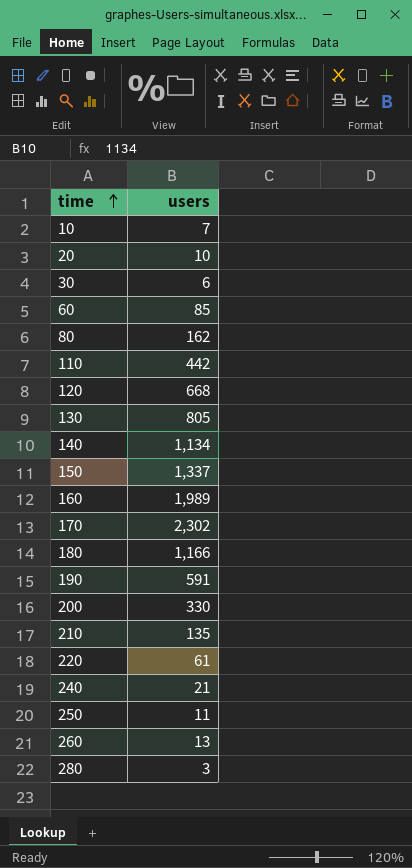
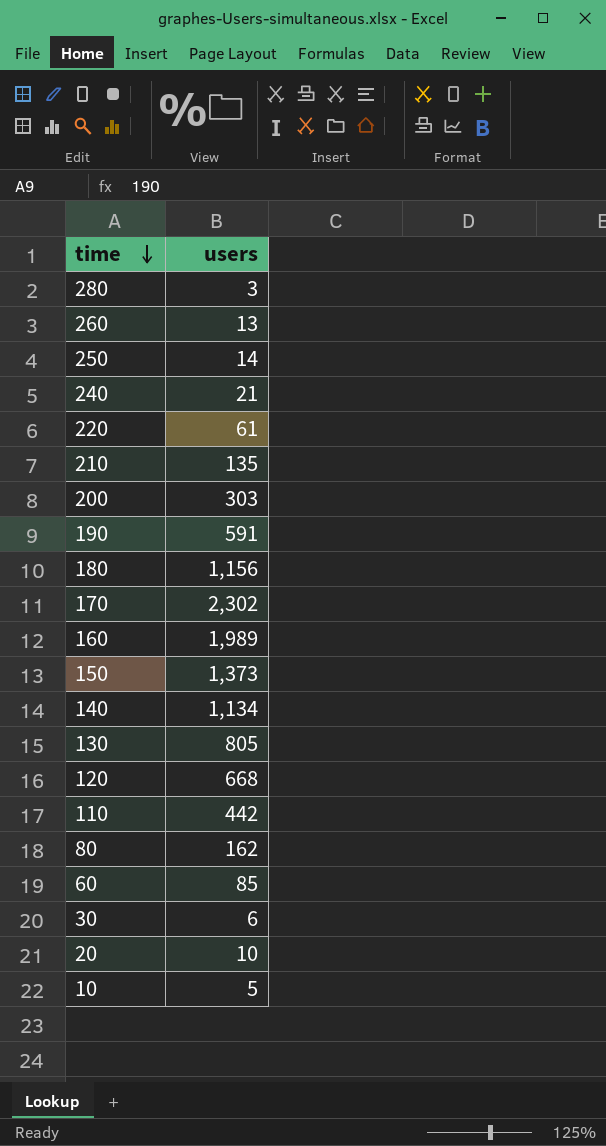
row order: time ascending -> time descending
250 | users: 11 -> 14
200 | users: 330 -> 303
180 | users: 1,166 -> 1,156
150 | users: 1,337 -> 1,373
10 | users: 7 -> 5

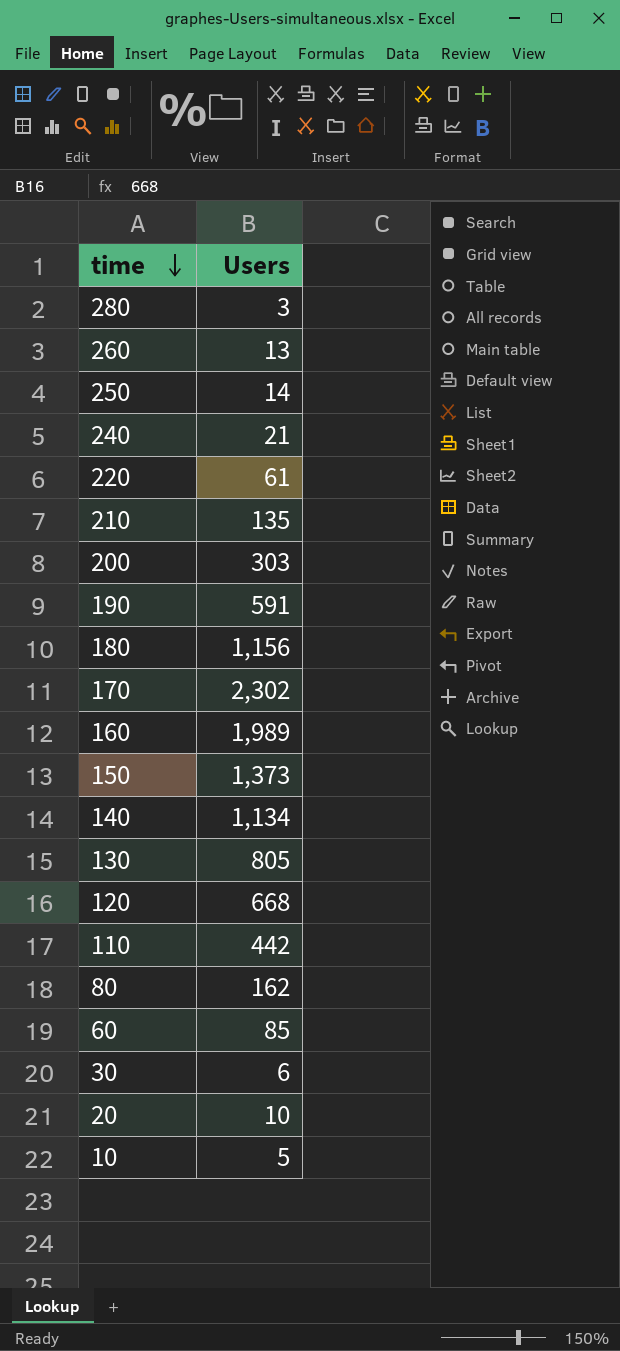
column name: users -> Users

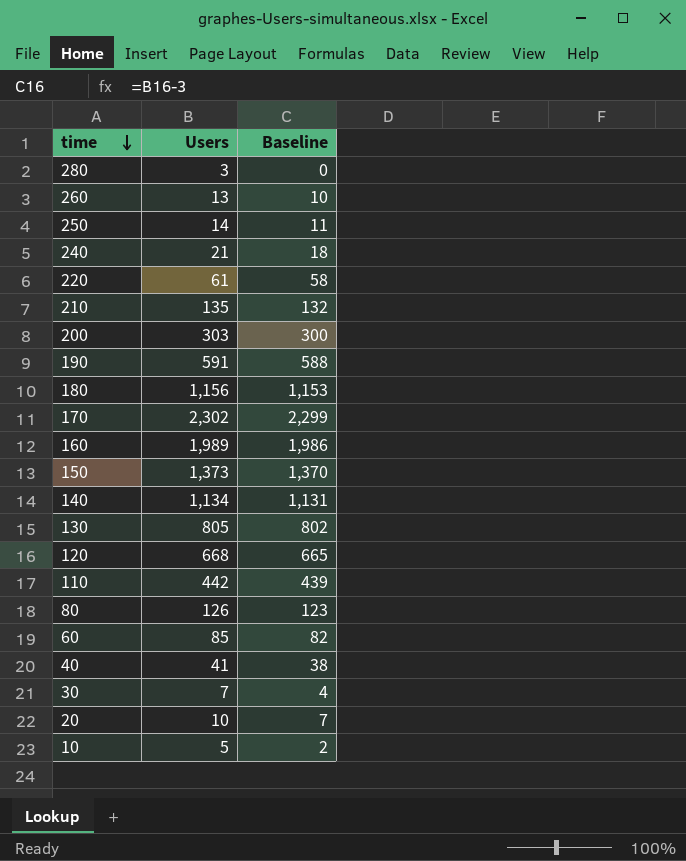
column Baseline | formula: none -> [Users] - 3
80 | Users: 162 -> 126
row 40: none -> 41 | 38
30 | Users: 6 -> 7

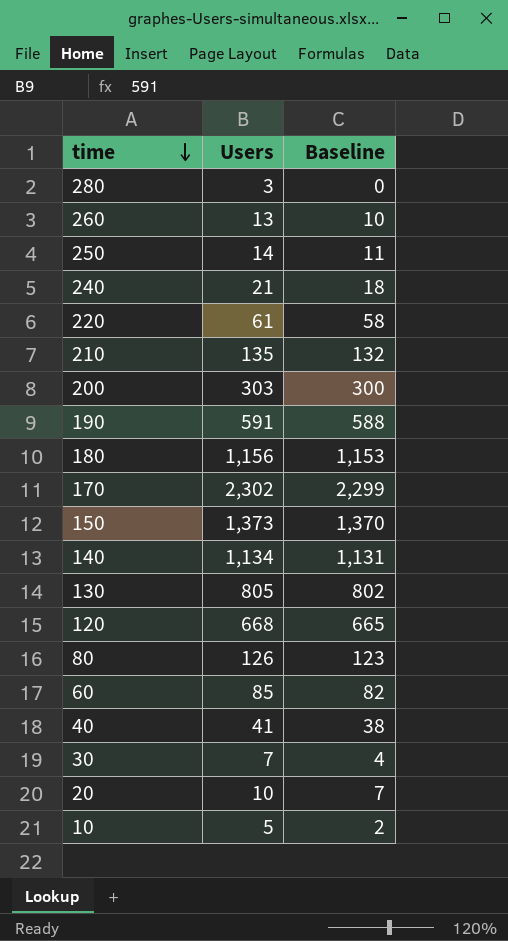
row 160: 1,989 | 1,986 -> none
row 110: 442 | 439 -> none

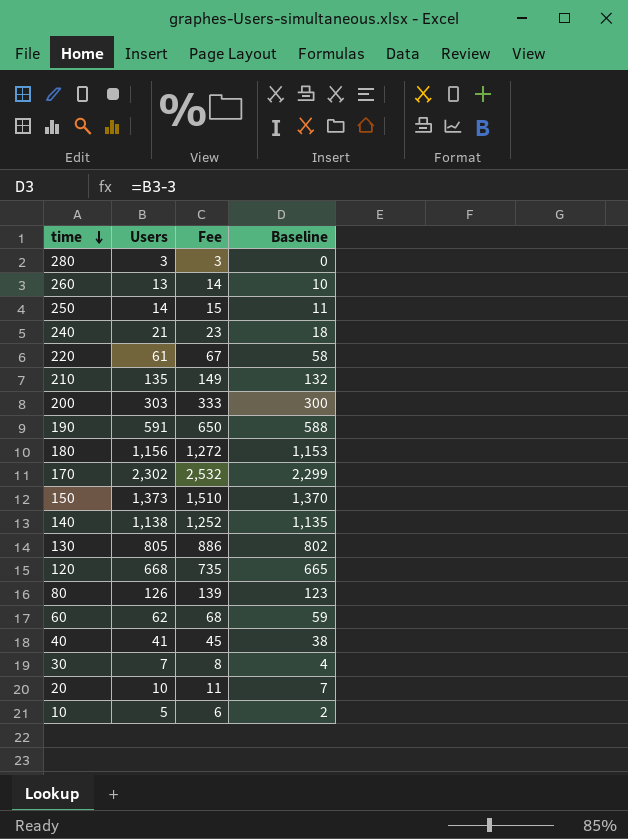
column Fee | formula: none -> [Users] * 1.1
140 | Users: 1,134 -> 1,138
140 | Baseline: 1,131 -> 1,135
60 | Users: 85 -> 62
60 | Baseline: 82 -> 59

